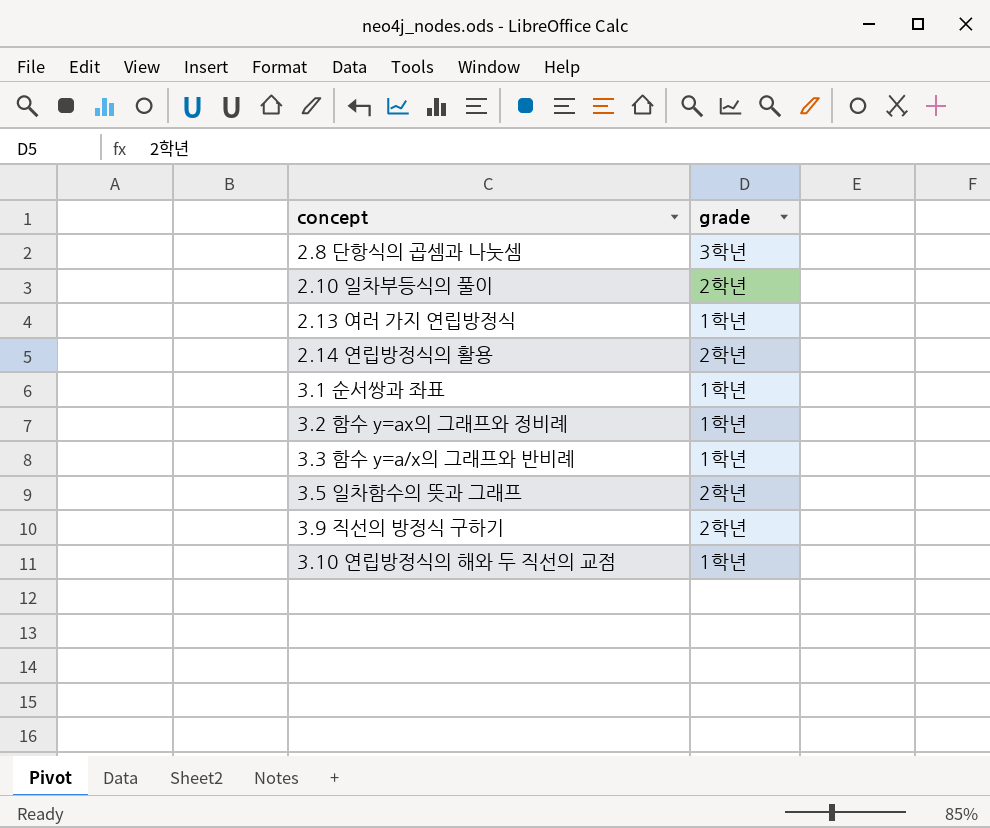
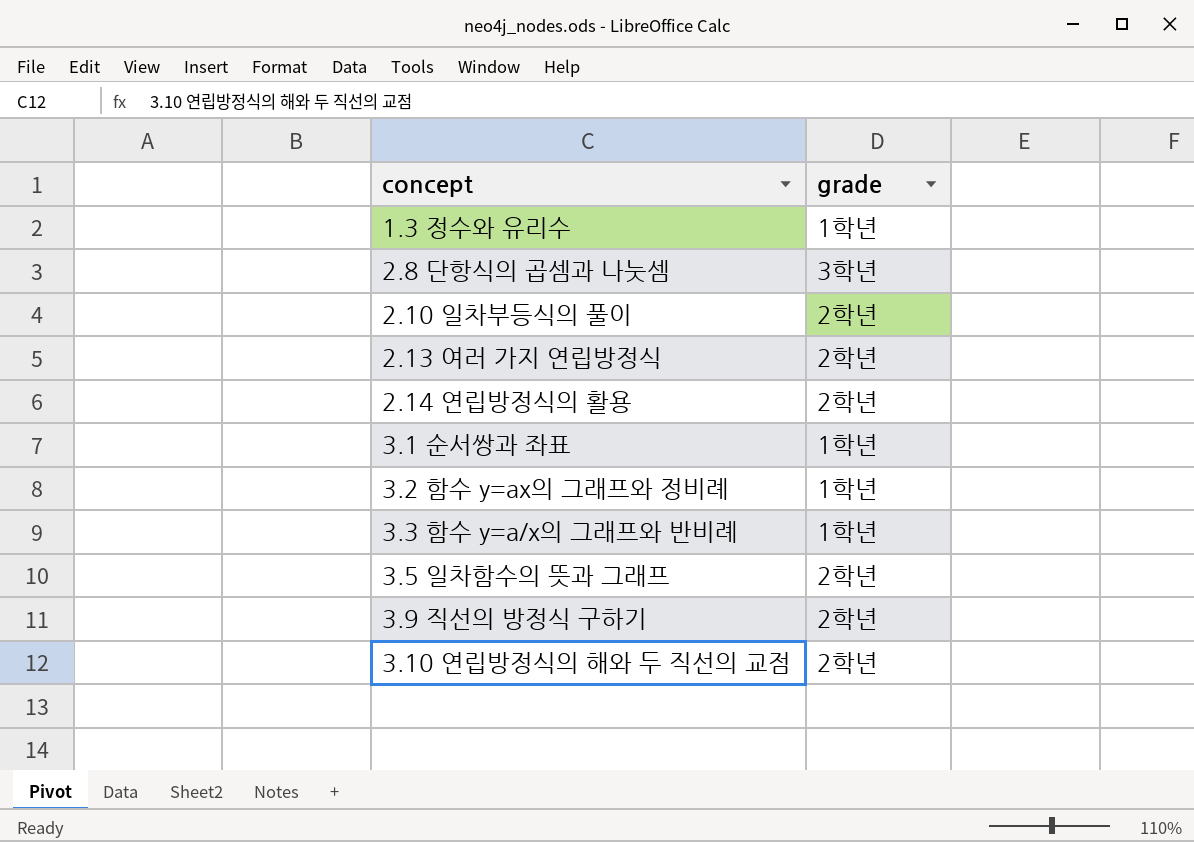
row 1.3 정수와 유리수: none -> 1학년
2.13 여러 가지 연립방정식 | grade: 1학년 -> 2학년
3.10 연립방정식의 해와 두 직선의 교점 | grade: 1학년 -> 2학년

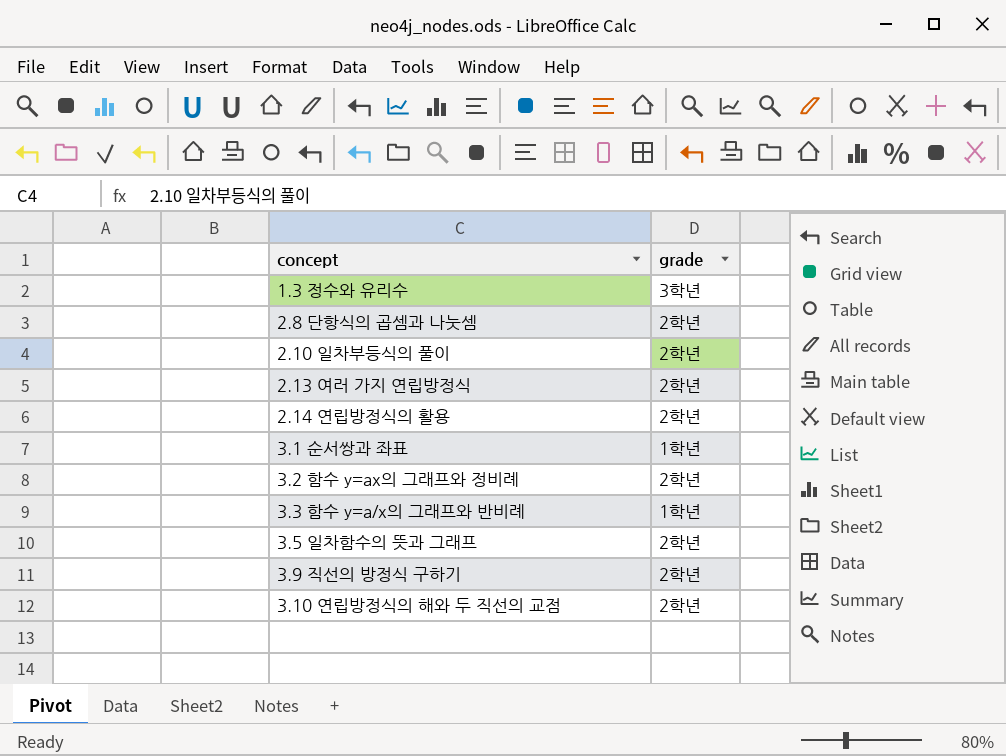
1.3 정수와 유리수 | grade: 1학년 -> 3학년
2.8 단항식의 곱셈과 나눗셈 | grade: 3학년 -> 2학년
3.2 함수 y=ax의 그래프와 정비례 | grade: 1학년 -> 2학년

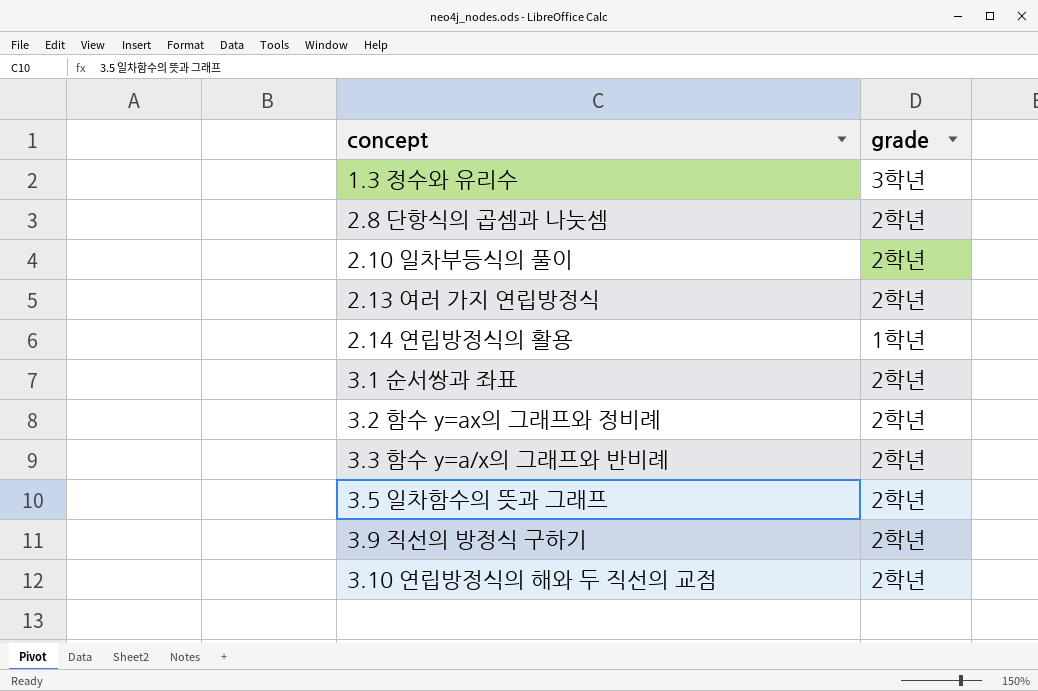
2.14 연립방정식의 활용 | grade: 2학년 -> 1학년
3.1 순서쌍과 좌표 | grade: 1학년 -> 2학년
3.3 함수 y=a/x의 그래프와 반비례 | grade: 1학년 -> 2학년

